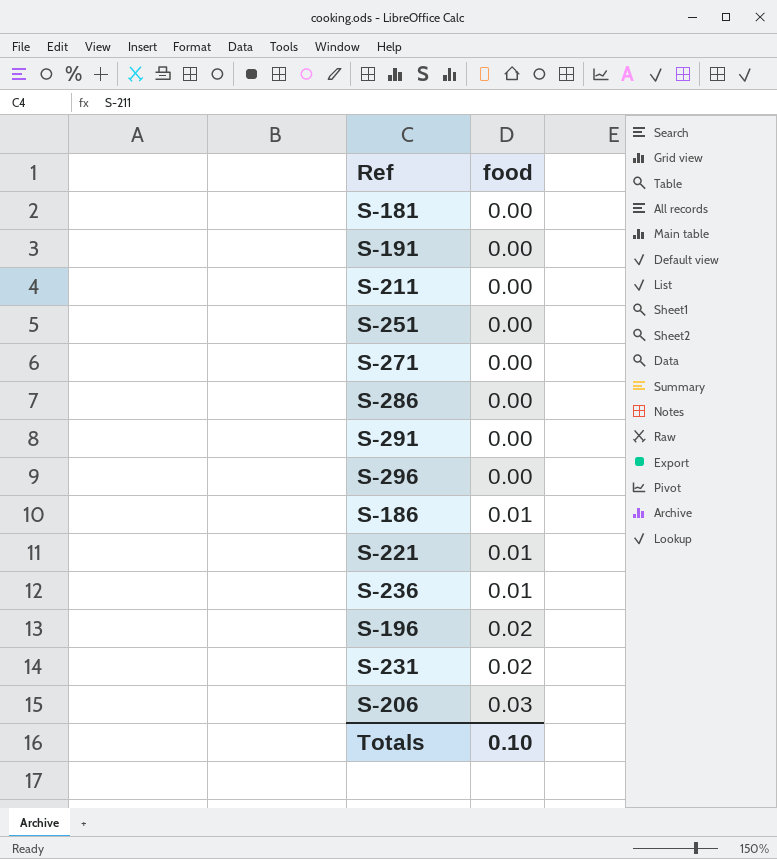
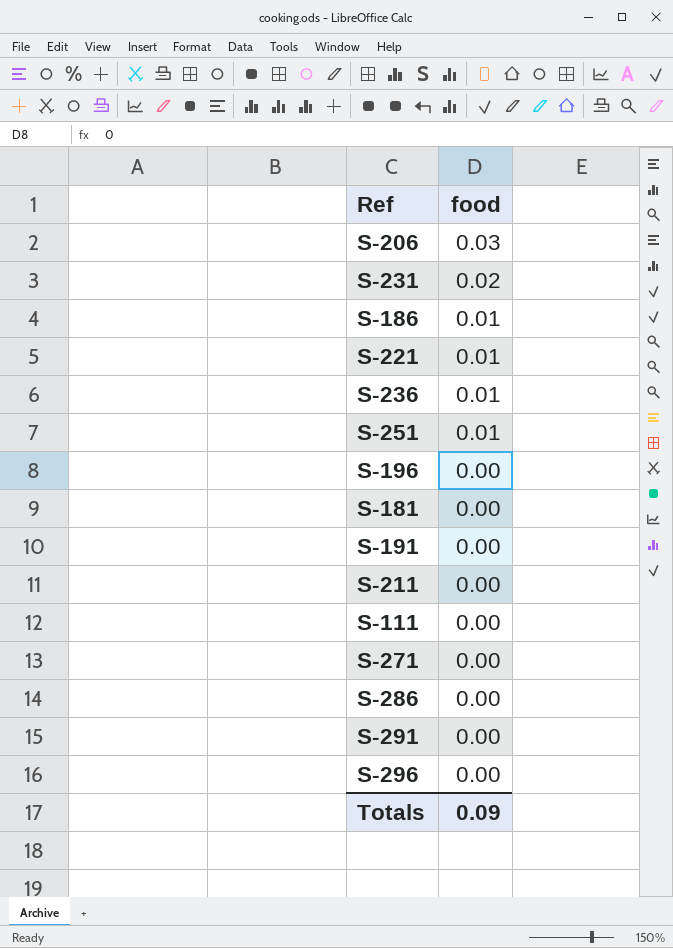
row order: food ascending -> food descending
S-251 | food: 0.00 -> 0.01
S-196 | food: 0.02 -> 0.00
row S-111: none -> 0.00
Totals | food: 0.10 -> 0.09

